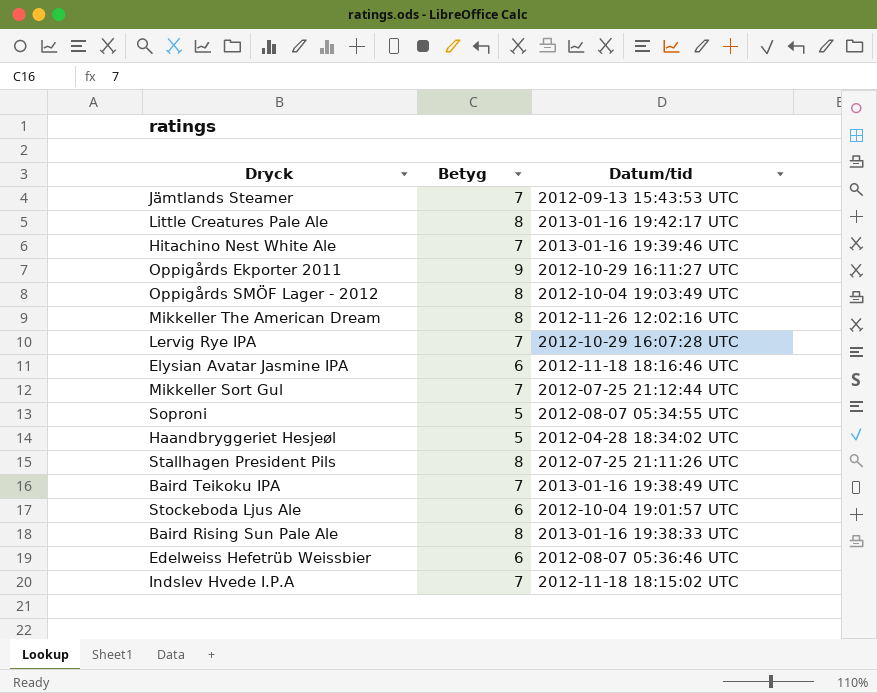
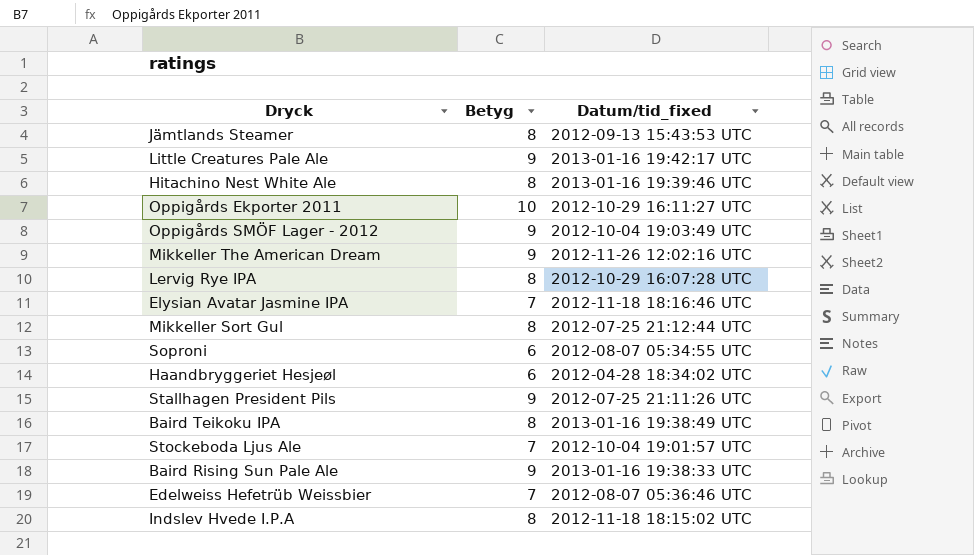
column name: Datum/tid -> Datum/tid_fixed
Jämtlands Steamer | Betyg: 7 -> 8
Little Creatures Pale Ale | Betyg: 8 -> 9
Hitachino Nest White Ale | Betyg: 7 -> 8
Oppigårds Ekporter 2011 | Betyg: 9 -> 10
Oppigårds SMÖF Lager - 2012 | Betyg: 8 -> 9
Mikkeller The American Dream | Betyg: 8 -> 9
Lervig Rye IPA | Betyg: 7 -> 8
Elysian Avatar Jasmine IPA | Betyg: 6 -> 7
Mikkeller Sort Gul | Betyg: 7 -> 8
Soproni | Betyg: 5 -> 6
Haandbryggeriet Hesjeøl | Betyg: 5 -> 6
Stallhagen President Pils | Betyg: 8 -> 9
Baird Teikoku IPA | Betyg: 7 -> 8
Stockeboda Ljus Ale | Betyg: 6 -> 7
Baird Rising Sun Pale Ale | Betyg: 8 -> 9
Edelweiss Hefetrüb Weissbier | Betyg: 6 -> 7
Indslev Hvede I.P.A | Betyg: 7 -> 8

